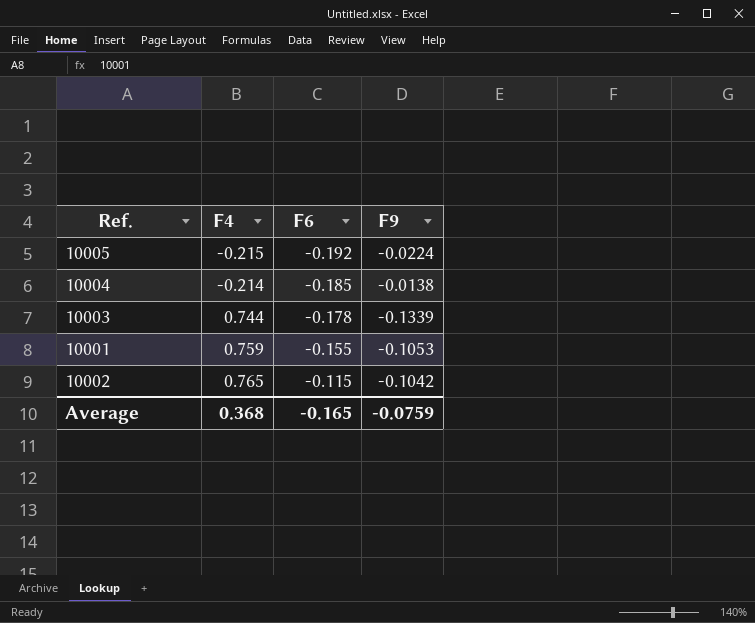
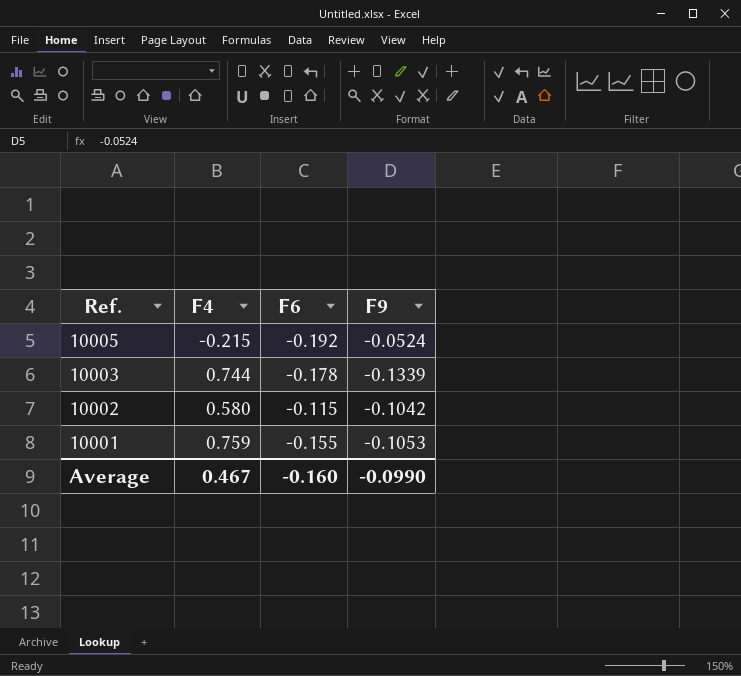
row order: F4 ascending -> Ref. descending
row 10004: -0.214 | -0.185 | -0.0138 -> none
10005 | F9: -0.0224 -> -0.0524
10002 | F4: 0.765 -> 0.580
Average | F4: 0.368 -> 0.467
Average | F6: -0.165 -> -0.160
Average | F9: -0.0759 -> -0.0990

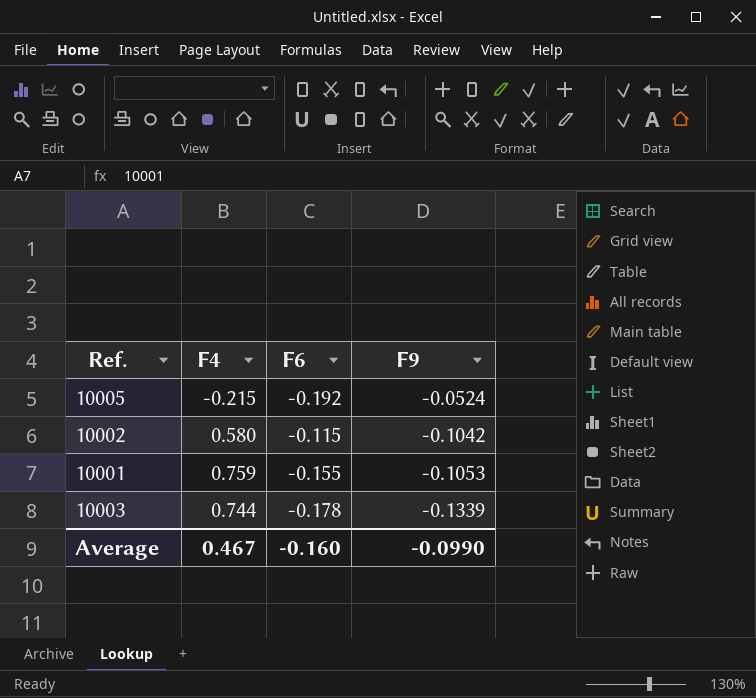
row order: Ref. descending -> F9 descending

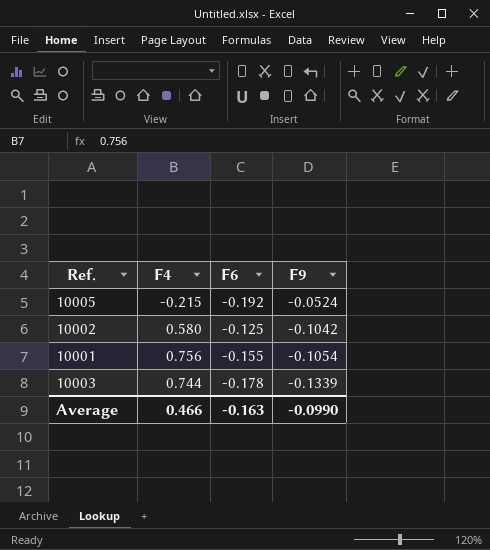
10002 | F6: -0.115 -> -0.125
10001 | F4: 0.759 -> 0.756
10001 | F9: -0.1053 -> -0.1054
Average | F4: 0.467 -> 0.466
Average | F6: -0.160 -> -0.163

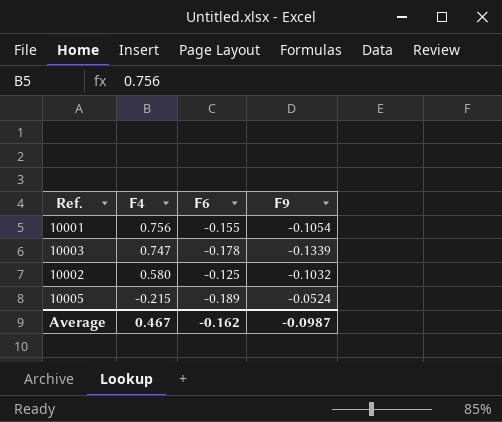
row order: F9 descending -> F4 descending
10003 | F4: 0.744 -> 0.747
10002 | F9: -0.1042 -> -0.1032
10005 | F6: -0.192 -> -0.189
Average | F4: 0.466 -> 0.467
Average | F6: -0.163 -> -0.162
Average | F9: -0.0990 -> -0.0987

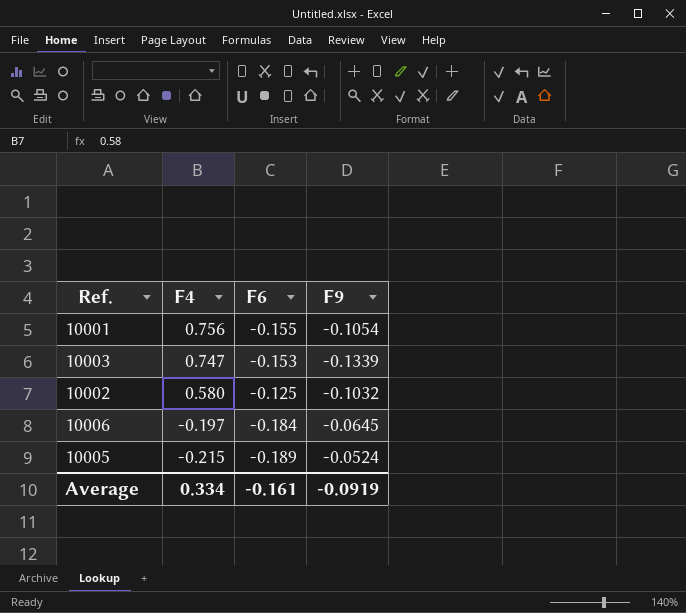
10003 | F6: -0.178 -> -0.153
row 10006: none -> -0.197 | -0.184 | -0.0645
Average | F4: 0.467 -> 0.334
Average | F6: -0.162 -> -0.161
Average | F9: -0.0987 -> -0.0919

